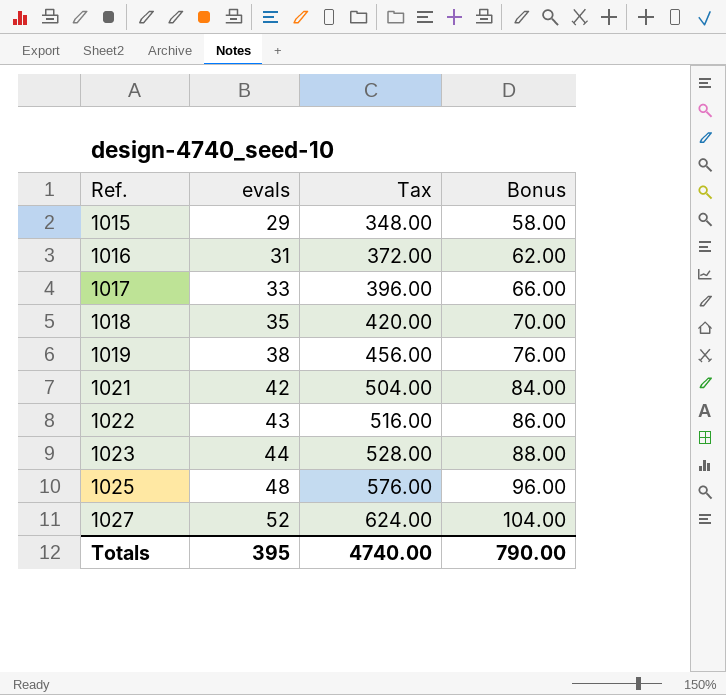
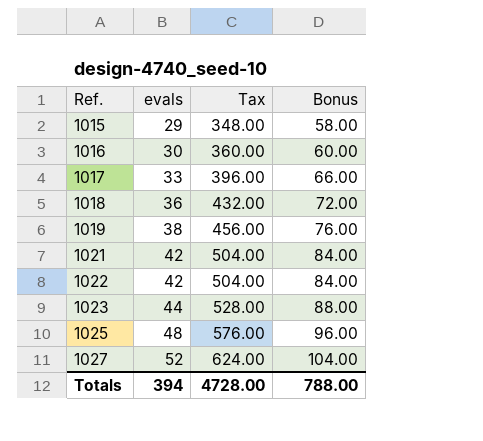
1016 | evals: 31 -> 30
1016 | Tax: 372.00 -> 360.00
1016 | Bonus: 62.00 -> 60.00
1018 | evals: 35 -> 36
1018 | Tax: 420.00 -> 432.00
1018 | Bonus: 70.00 -> 72.00
1022 | evals: 43 -> 42
1022 | Tax: 516.00 -> 504.00
1022 | Bonus: 86.00 -> 84.00
Totals | evals: 395 -> 394
Totals | Tax: 4740.00 -> 4728.00
Totals | Bonus: 790.00 -> 788.00

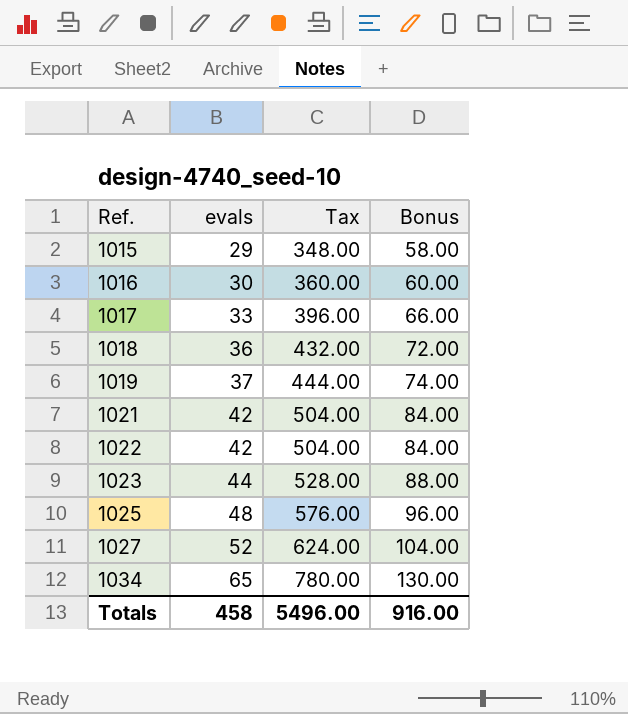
1019 | evals: 38 -> 37
1019 | Tax: 456.00 -> 444.00
1019 | Bonus: 76.00 -> 74.00
row 1034: none -> 65 | 780.00 | 130.00
Totals | evals: 394 -> 458
Totals | Tax: 4728.00 -> 5496.00
Totals | Bonus: 788.00 -> 916.00

